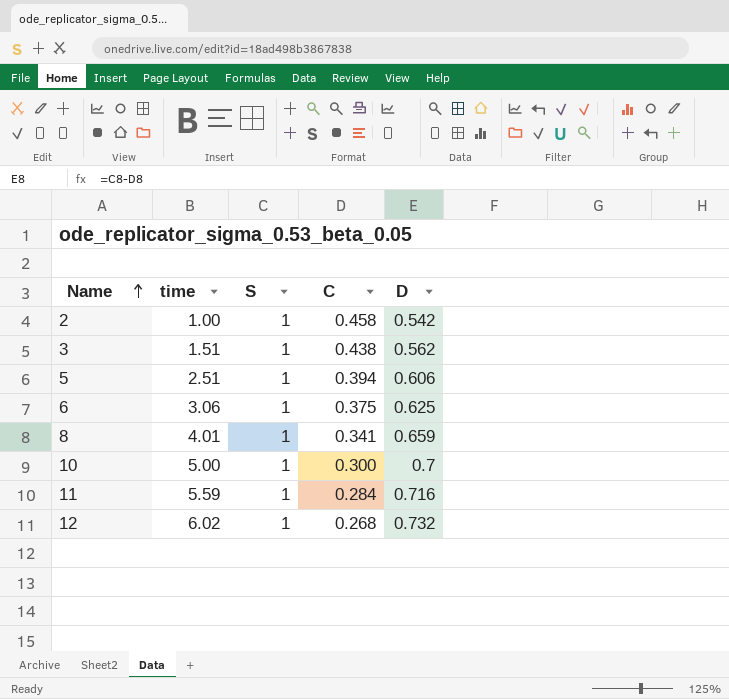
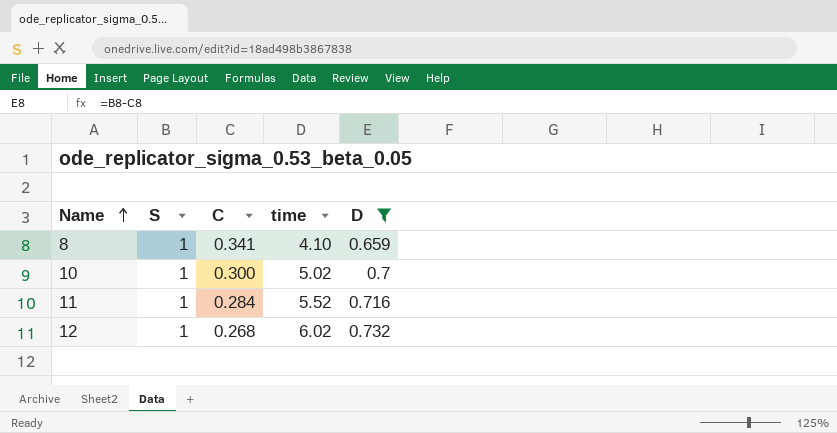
filter: none -> D >= 0.659
column time | position: 2 -> 4
8 | time: 4.01 -> 4.10
10 | time: 5.00 -> 5.02
11 | time: 5.59 -> 5.52

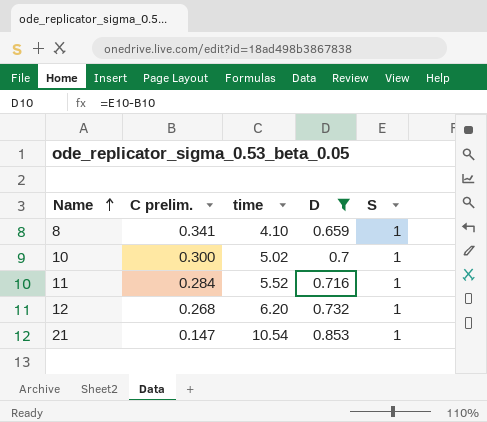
column name: C -> C prelim.
column S | position: 2 -> 5
12 | time: 6.02 -> 6.20
row 21: none -> 0.147 | 10.54 | 0.853 | 1

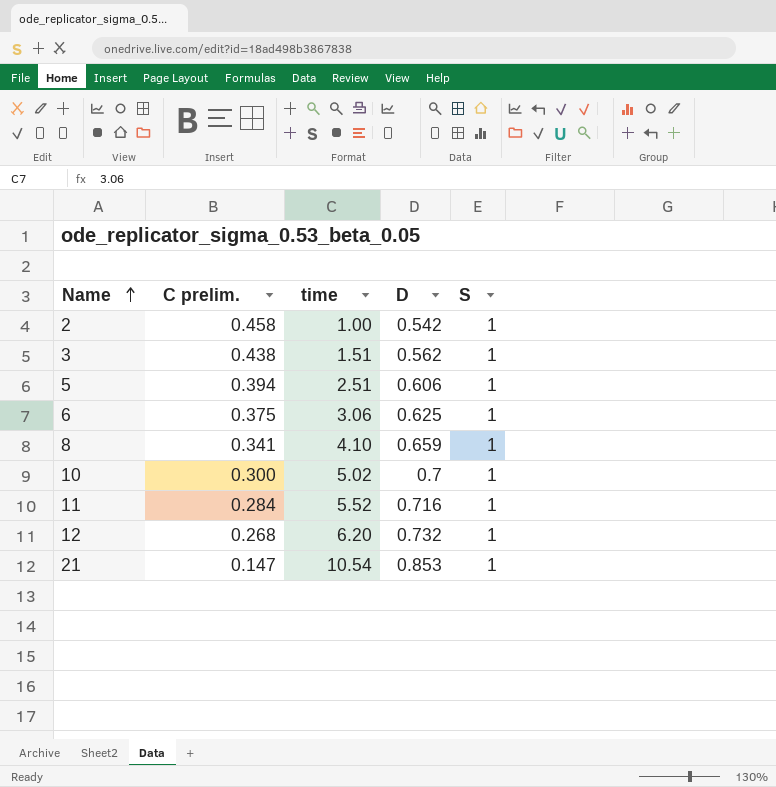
filter: D >= 0.659 -> none

